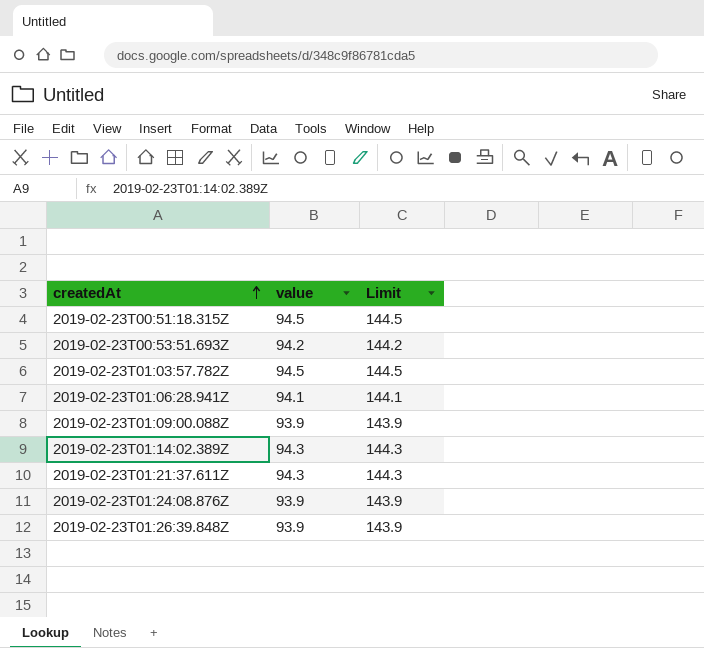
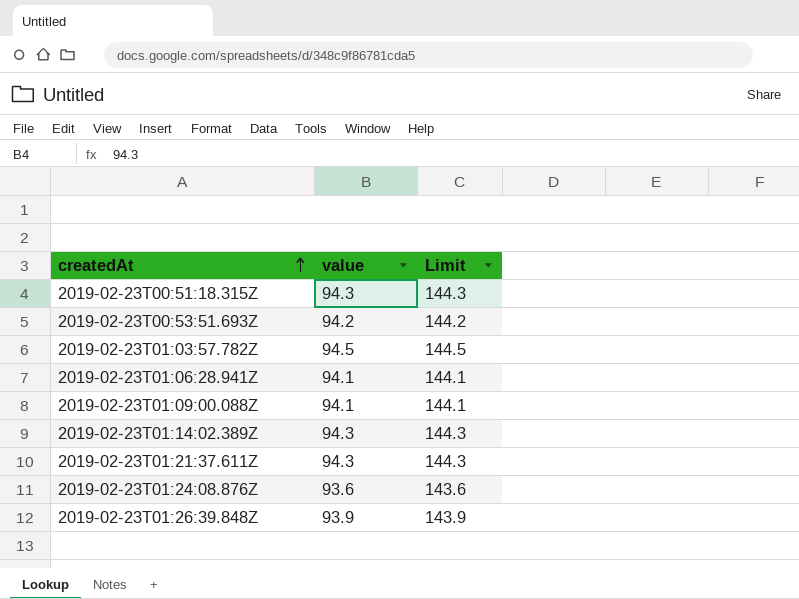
2019-02-23T00:51:18.315Z | value: 94.5 -> 94.3
2019-02-23T00:51:18.315Z | Limit: 144.5 -> 144.3
2019-02-23T01:09:00.088Z | value: 93.9 -> 94.1
2019-02-23T01:09:00.088Z | Limit: 143.9 -> 144.1
2019-02-23T01:24:08.876Z | value: 93.9 -> 93.6
2019-02-23T01:24:08.876Z | Limit: 143.9 -> 143.6

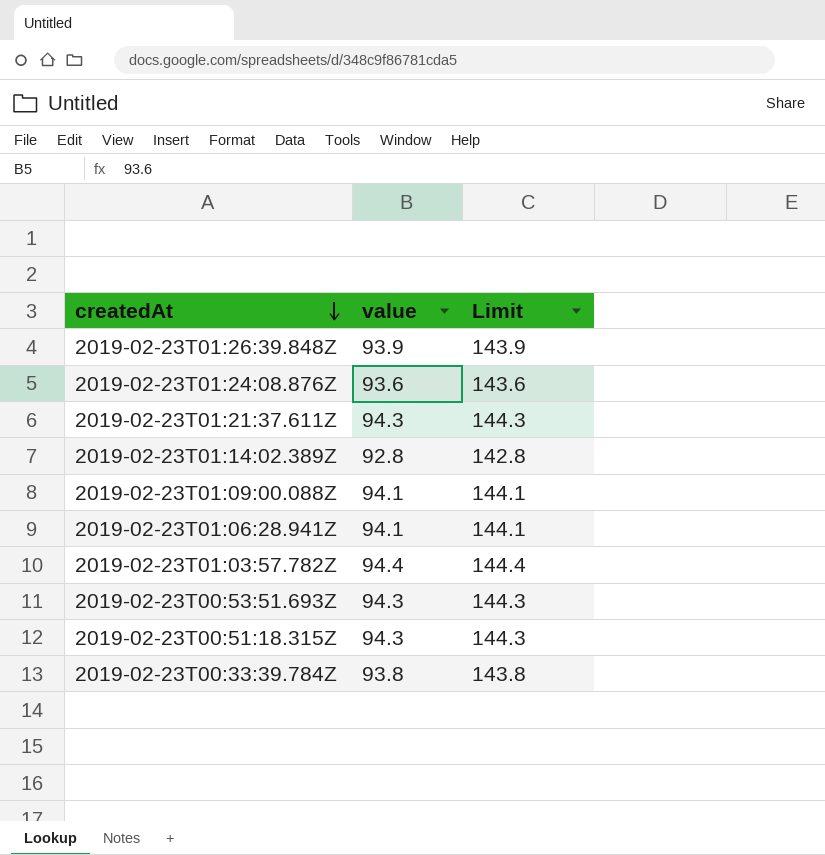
row order: createdAt ascending -> createdAt descending
2019-02-23T01:14:02.389Z | value: 94.3 -> 92.8
2019-02-23T01:14:02.389Z | Limit: 144.3 -> 142.8
2019-02-23T01:03:57.782Z | value: 94.5 -> 94.4
2019-02-23T01:03:57.782Z | Limit: 144.5 -> 144.4
2019-02-23T00:53:51.693Z | value: 94.2 -> 94.3
2019-02-23T00:53:51.693Z | Limit: 144.2 -> 144.3
row 2019-02-23T00:33:39.784Z: none -> 93.8 | 143.8

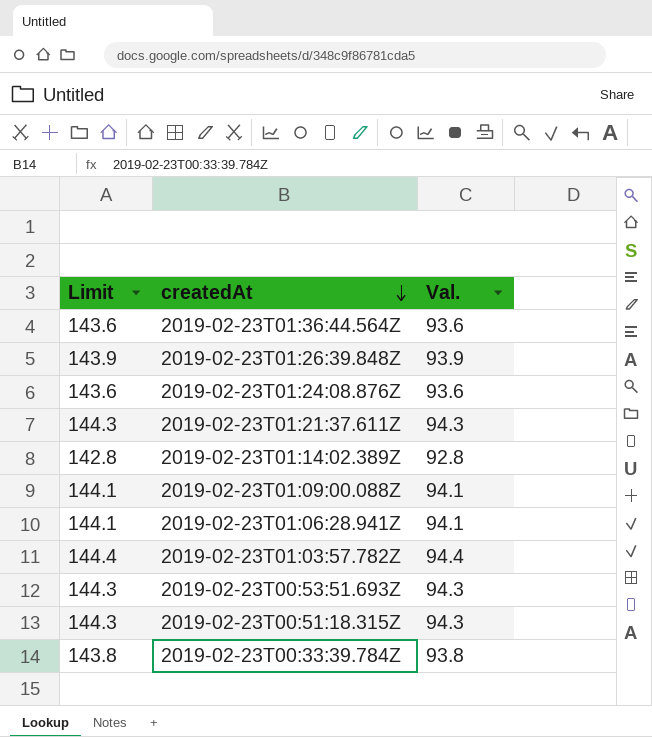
column Limit | position: 3 -> 1
column name: value -> Val.
row 2019-02-23T01:36:44.564Z: none -> 143.6 | 93.6

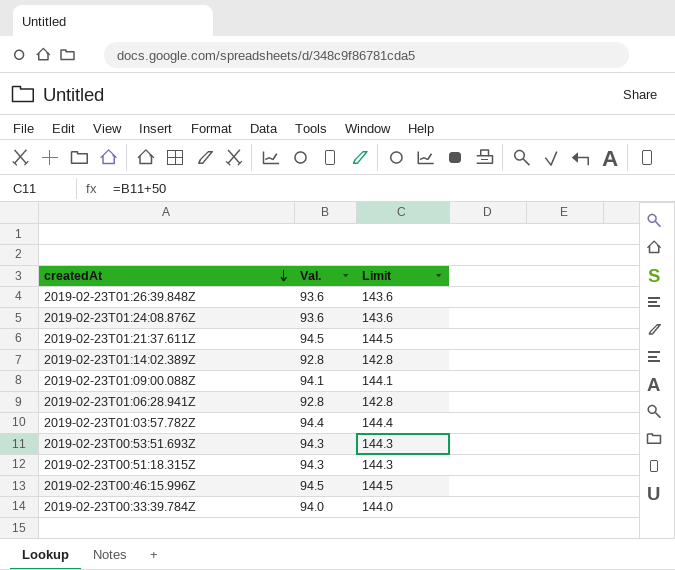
column Limit | position: 1 -> 3
row 2019-02-23T01:36:44.564Z: 143.6 | 93.6 -> none
2019-02-23T01:26:39.848Z | Val.: 93.9 -> 93.6
2019-02-23T01:26:39.848Z | Limit: 143.9 -> 143.6
2019-02-23T01:21:37.611Z | Val.: 94.3 -> 94.5
2019-02-23T01:21:37.611Z | Limit: 144.3 -> 144.5
2019-02-23T01:06:28.941Z | Val.: 94.1 -> 92.8
2019-02-23T01:06:28.941Z | Limit: 144.1 -> 142.8
row 2019-02-23T00:46:15.996Z: none -> 94.5 | 144.5
2019-02-23T00:33:39.784Z | Val.: 93.8 -> 94.0
2019-02-23T00:33:39.784Z | Limit: 143.8 -> 144.0

